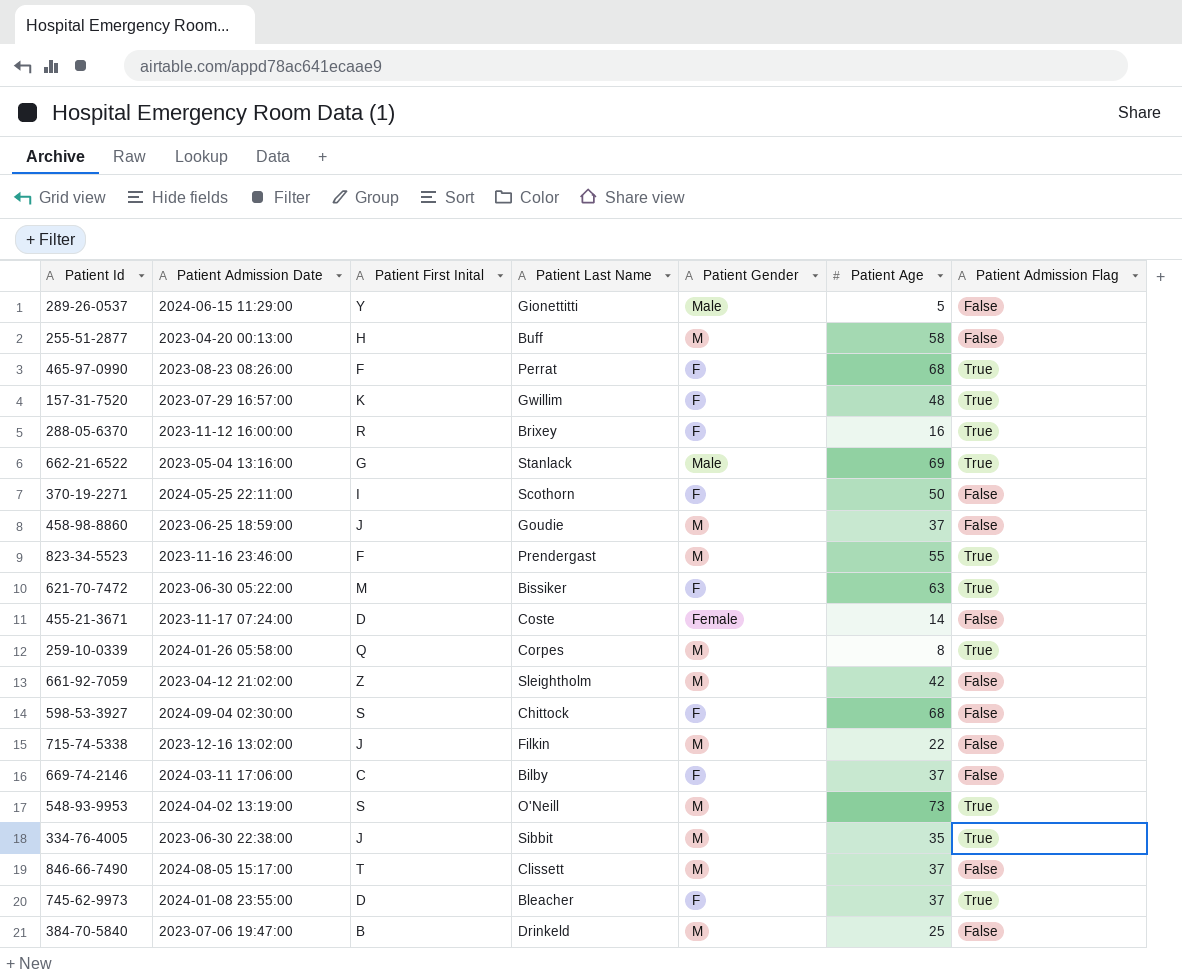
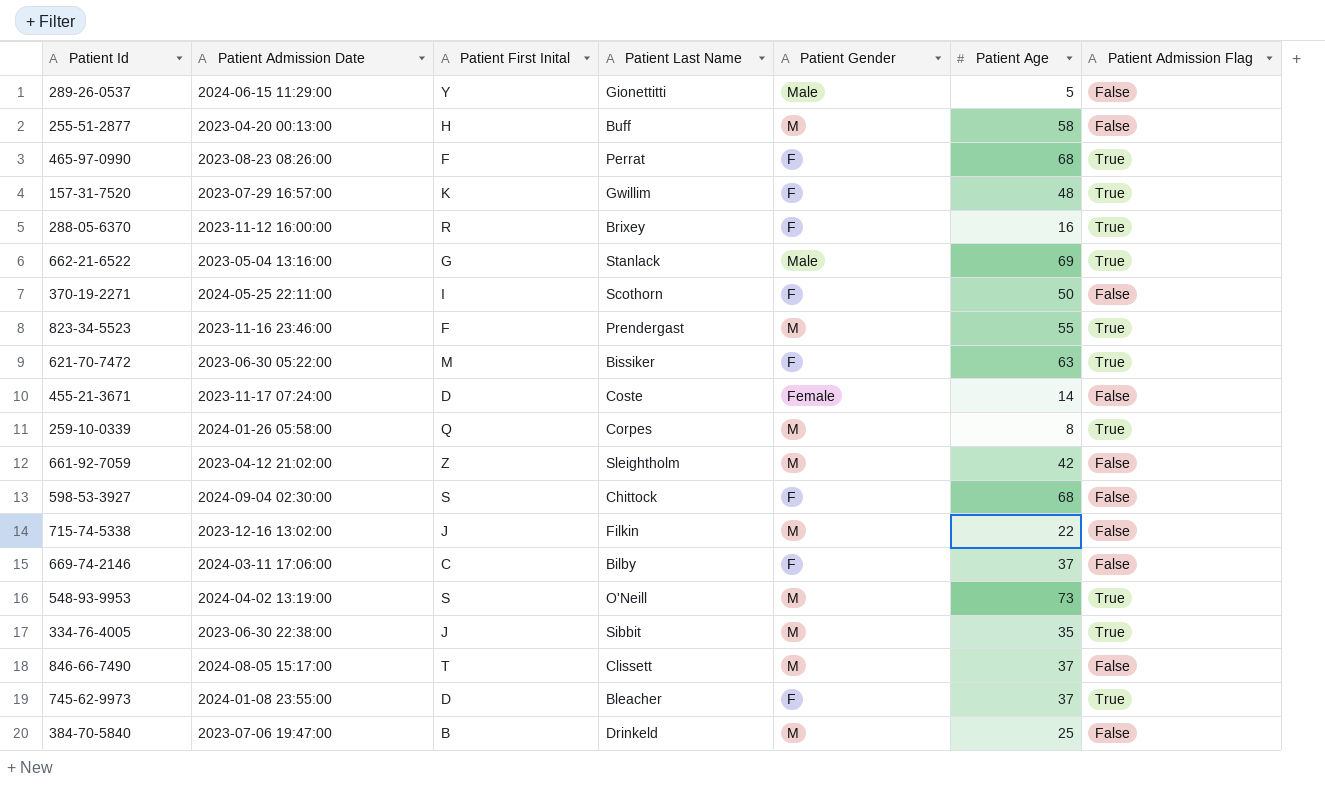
row 458-98-8860: 2023-06-25 18:59:00 | J | Goudie | M | 37 | False -> none

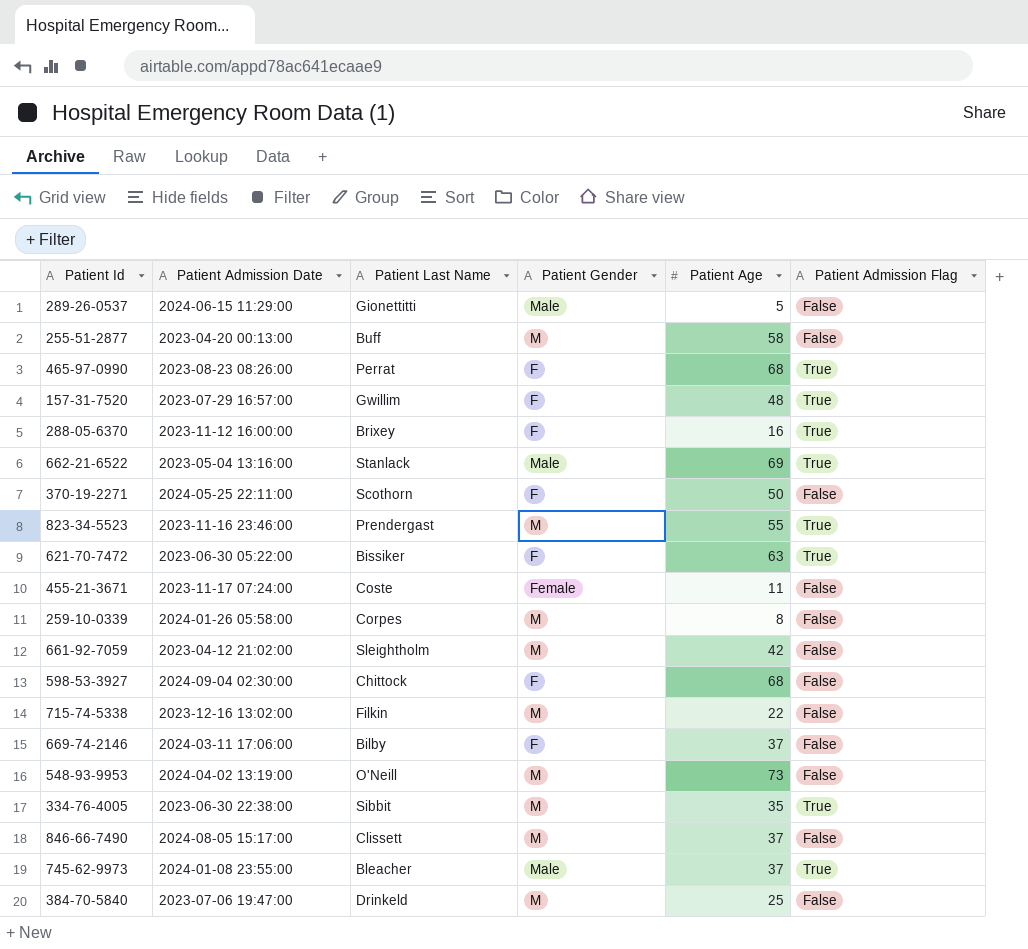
column Patient First Inital | position: 3 -> none
455-21-3671 | Patient Age: 14 -> 11
259-10-0339 | Patient Admission Flag: True -> False
548-93-9953 | Patient Admission Flag: True -> False
745-62-9973 | Patient Gender: F -> Male

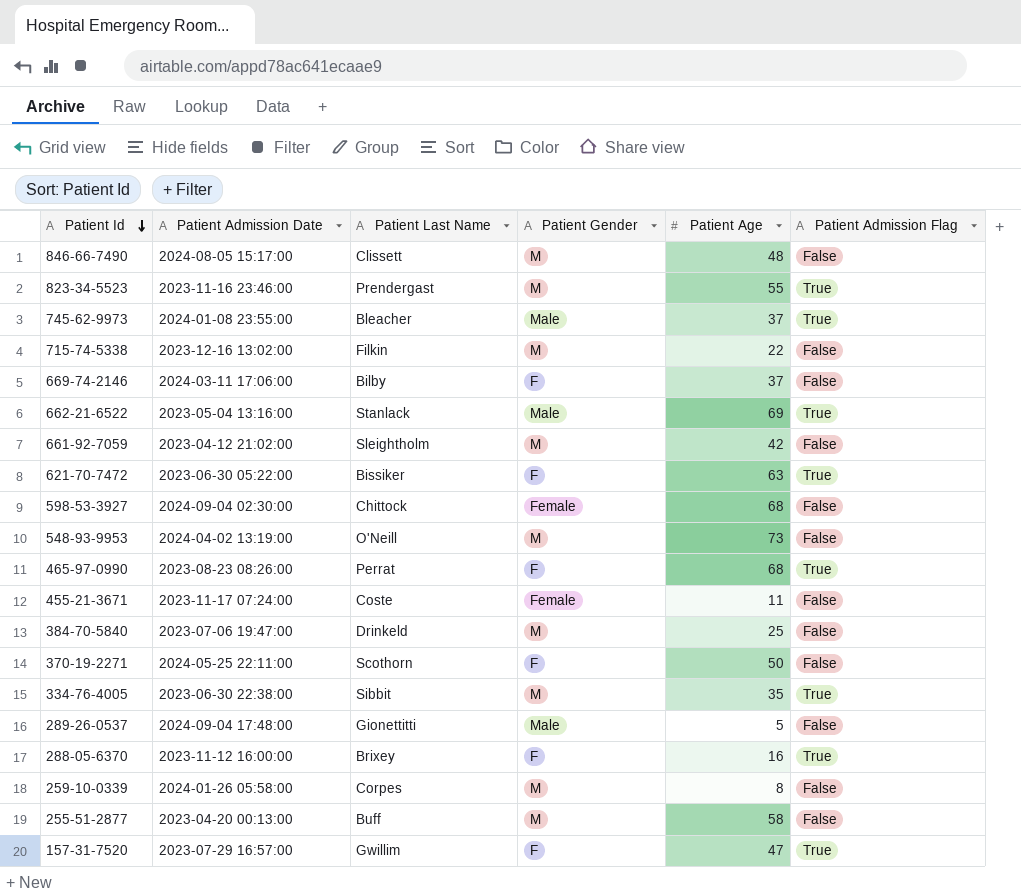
row order: none -> Patient Id descending
846-66-7490 | Patient Age: 37 -> 48
598-53-3927 | Patient Gender: F -> Female
289-26-0537 | Patient Admission Date: 2024-06-15 11:29:00 -> 2024-09-04 17:48:00
157-31-7520 | Patient Age: 48 -> 47

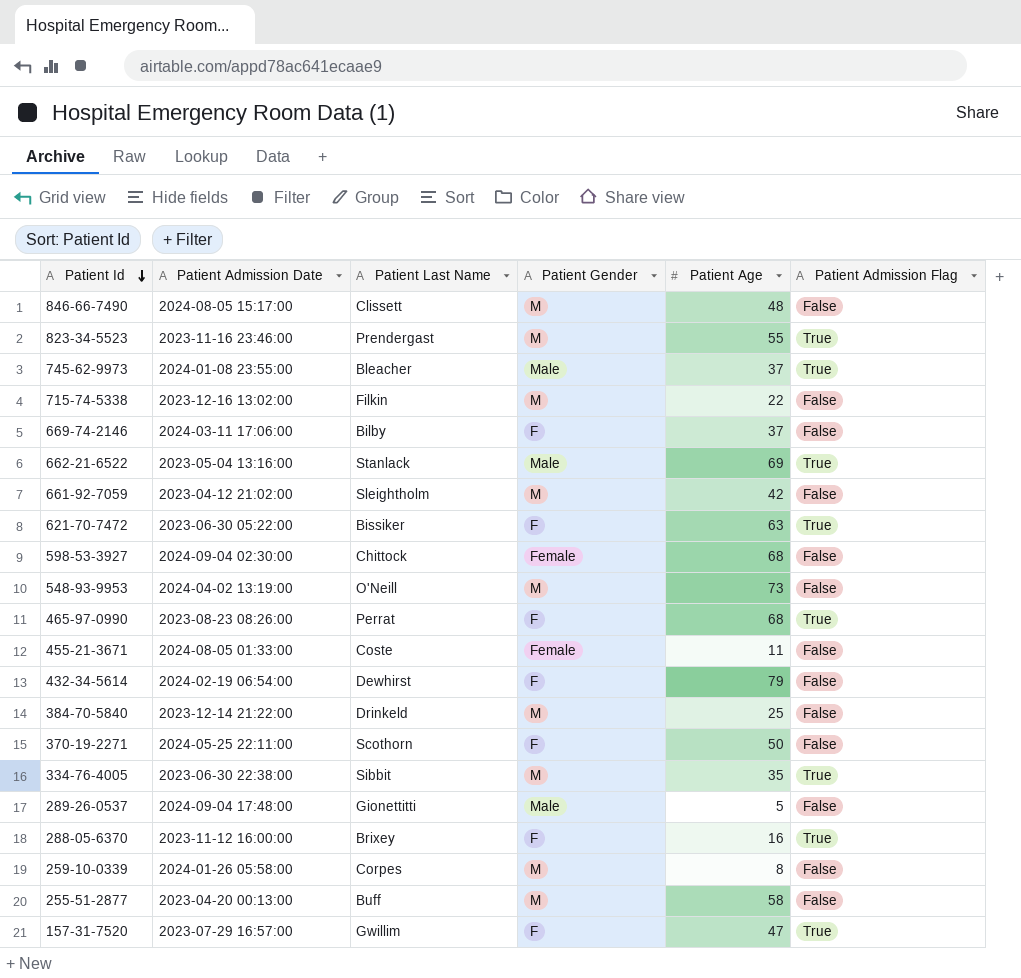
455-21-3671 | Patient Admission Date: 2023-11-17 07:24:00 -> 2024-08-05 01:33:00
row 432-34-5614: none -> 2024-02-19 06:54:00 | Dewhirst | F | 79 | False
384-70-5840 | Patient Admission Date: 2023-07-06 19:47:00 -> 2023-12-14 21:22:00

